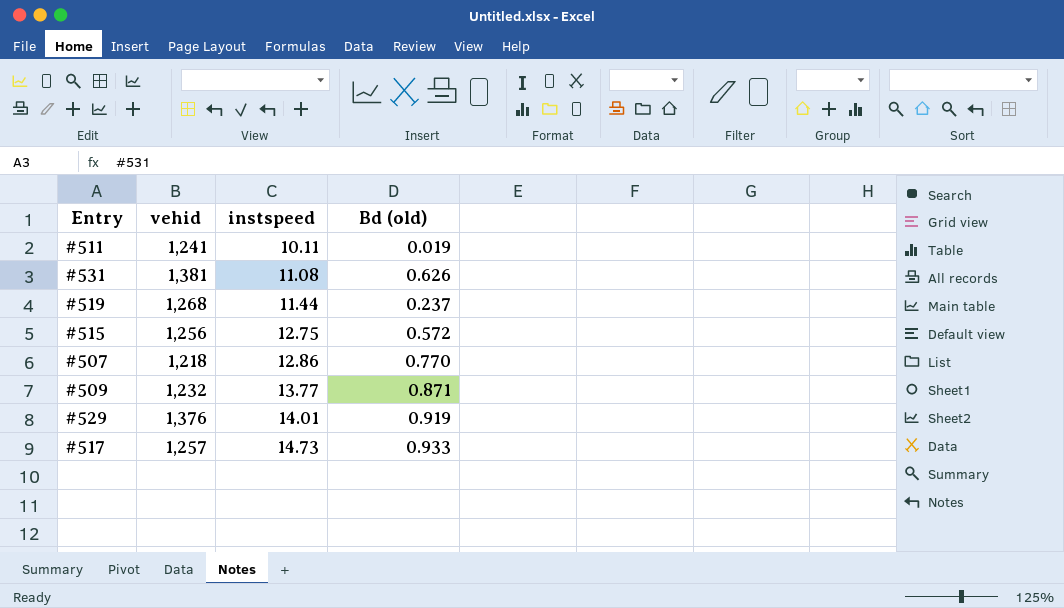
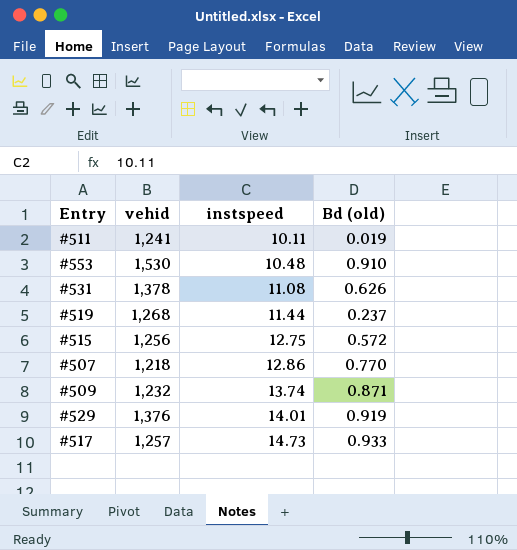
row #553: none -> 1,530 | 10.48 | 0.910
#531 | vehid: 1,381 -> 1,378
#509 | instspeed: 13.77 -> 13.74

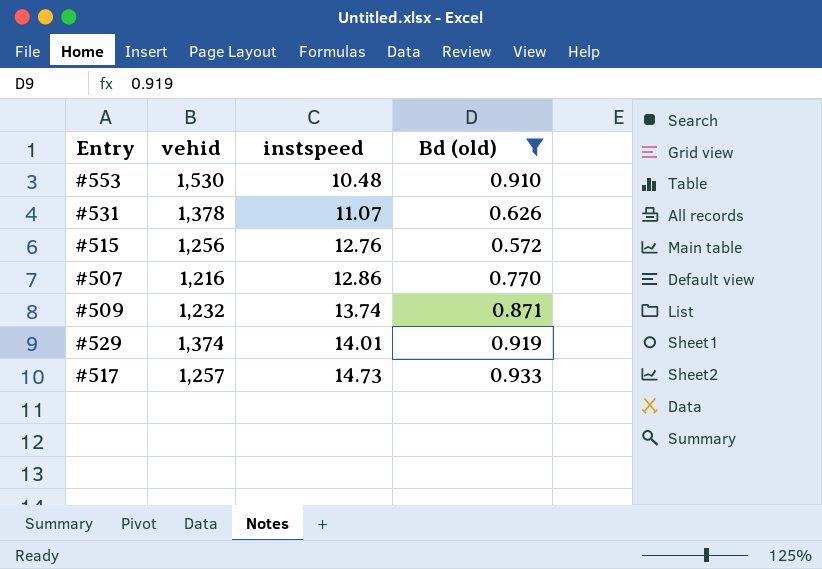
filter: none -> Bd (old) >= 0.572
#531 | instspeed: 11.08 -> 11.07
#515 | instspeed: 12.75 -> 12.76
#507 | vehid: 1,218 -> 1,216
#529 | vehid: 1,376 -> 1,374

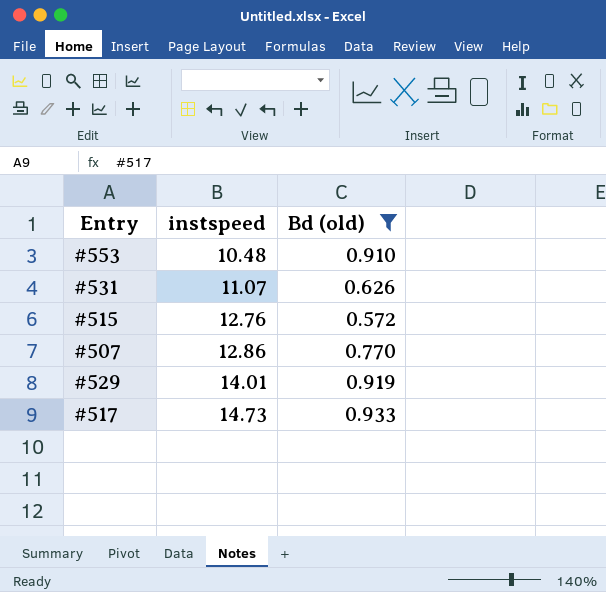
column vehid | position: 2 -> none
row #509: 1,232 | 13.74 | 0.871 -> none

